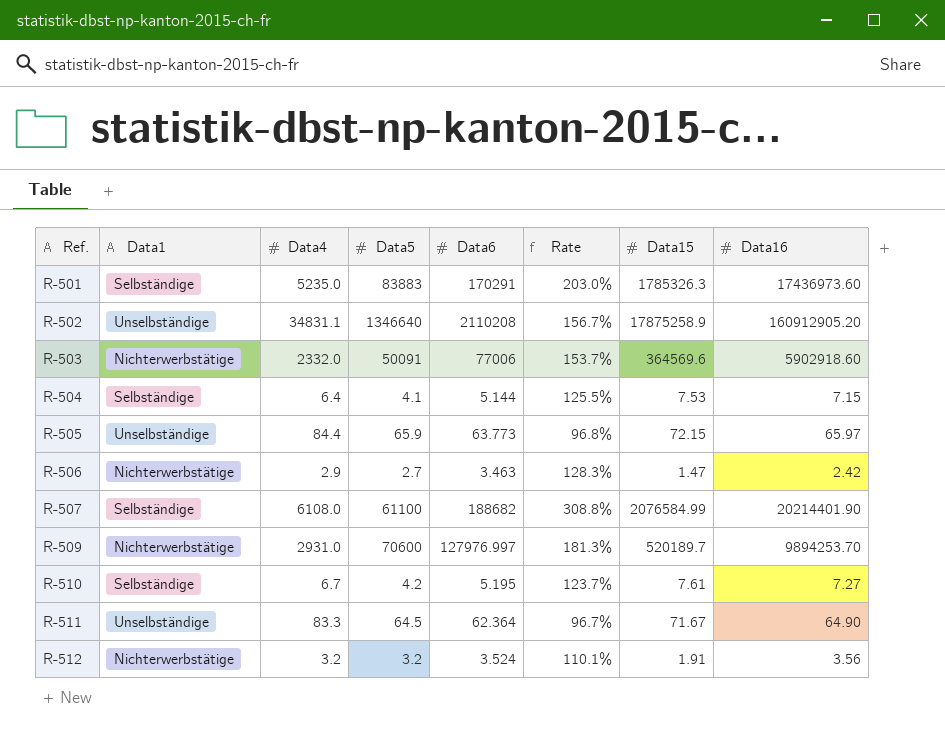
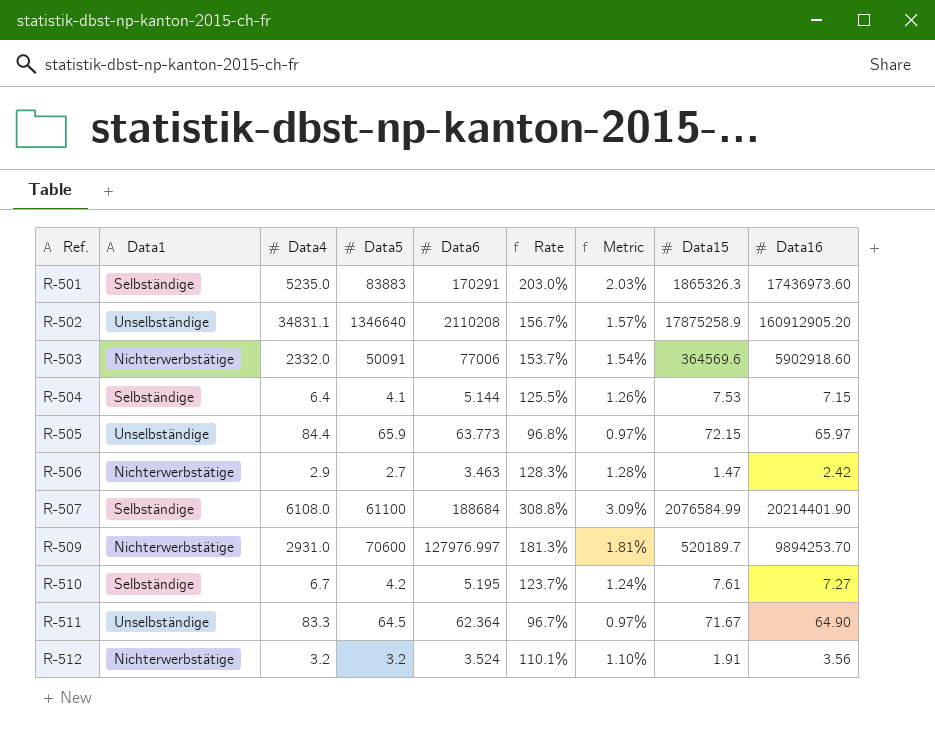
column Metric | formula: none -> [Rate] * 0.01
R-501 | Data15: 1785326.3 -> 1865326.3
R-507 | Data6: 188682 -> 188684

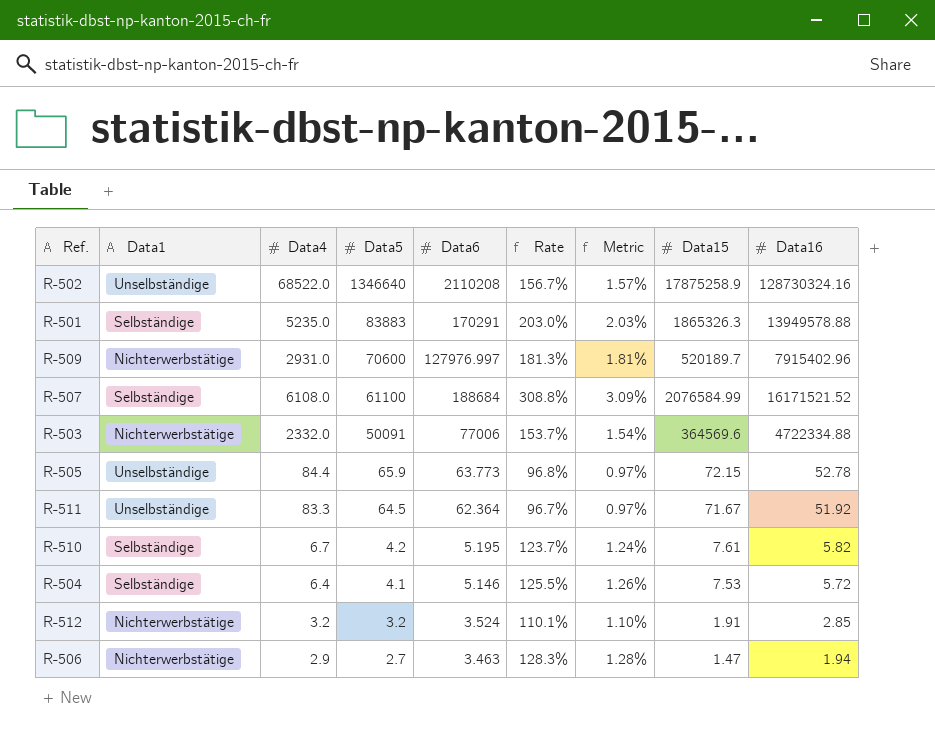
row order: Ref. ascending -> Data5 descending
R-502 | Data4: 34831.1 -> 68522.0
R-502 | Data16: 160912905.20 -> 128730324.16
R-501 | Data16: 17436973.60 -> 13949578.88
R-509 | Data16: 9894253.70 -> 7915402.96
R-507 | Data16: 20214401.90 -> 16171521.52
R-503 | Data16: 5902918.60 -> 4722334.88
R-505 | Data16: 65.97 -> 52.78
R-511 | Data16: 64.90 -> 51.92
R-510 | Data16: 7.27 -> 5.82
R-504 | Data6: 5.144 -> 5.146
R-504 | Data16: 7.15 -> 5.72
R-512 | Data16: 3.56 -> 2.85
R-506 | Data16: 2.42 -> 1.94

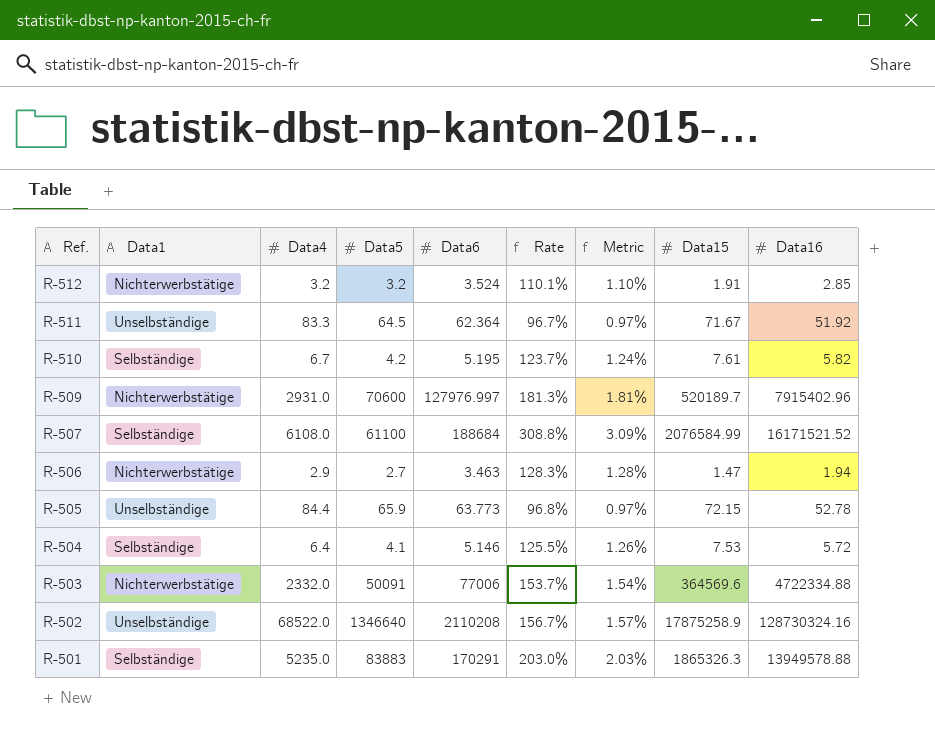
row order: Data5 descending -> Ref. descending

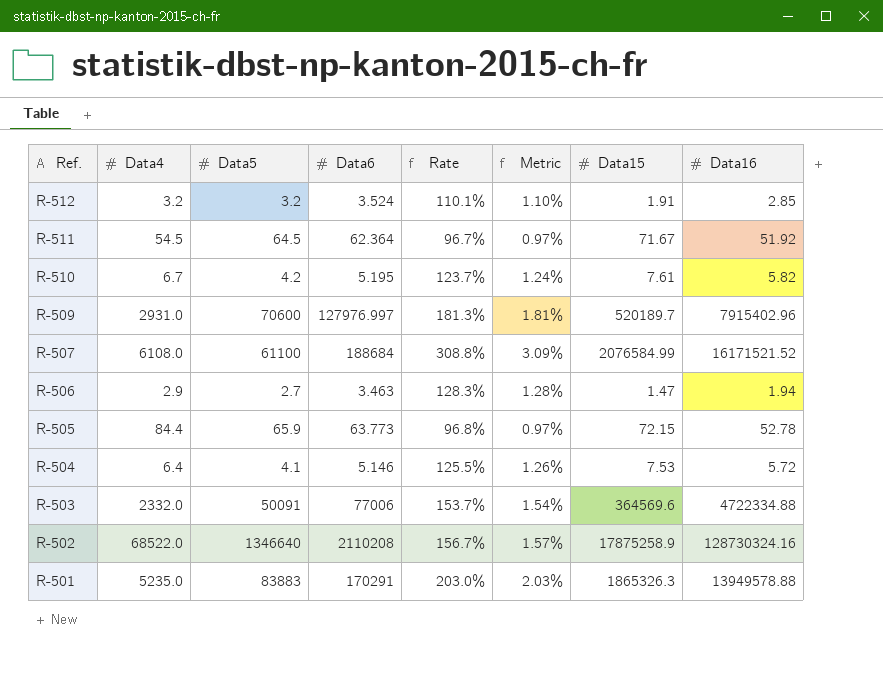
column Data1 | position: 2 -> none
R-511 | Data4: 83.3 -> 54.5

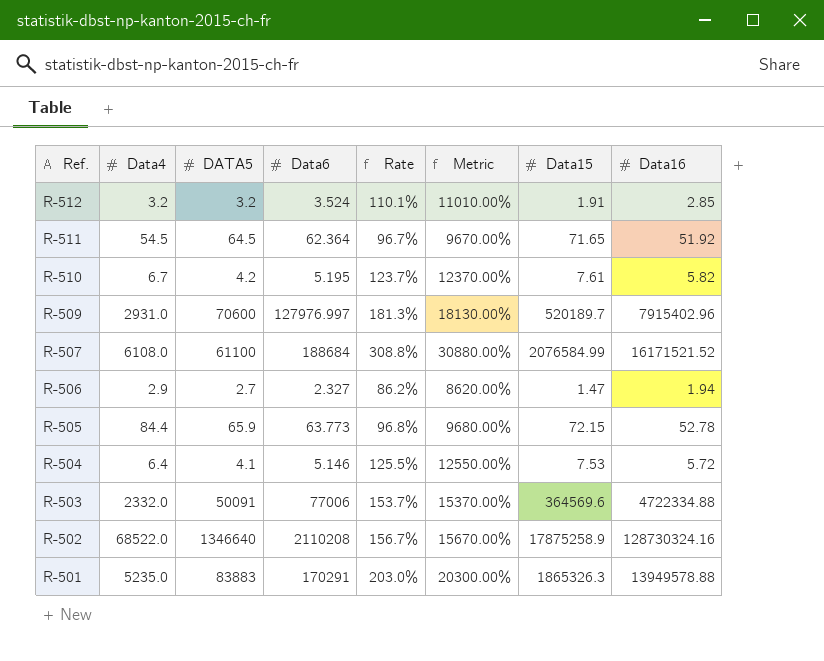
column name: Data5 -> DATA5
column Metric | formula: [Rate] * 0.01 -> [Rate] * 100
R-511 | Data15: 71.67 -> 71.65
R-506 | Data6: 3.463 -> 2.327
R-506 | Rate: 128.3% -> 86.2%

